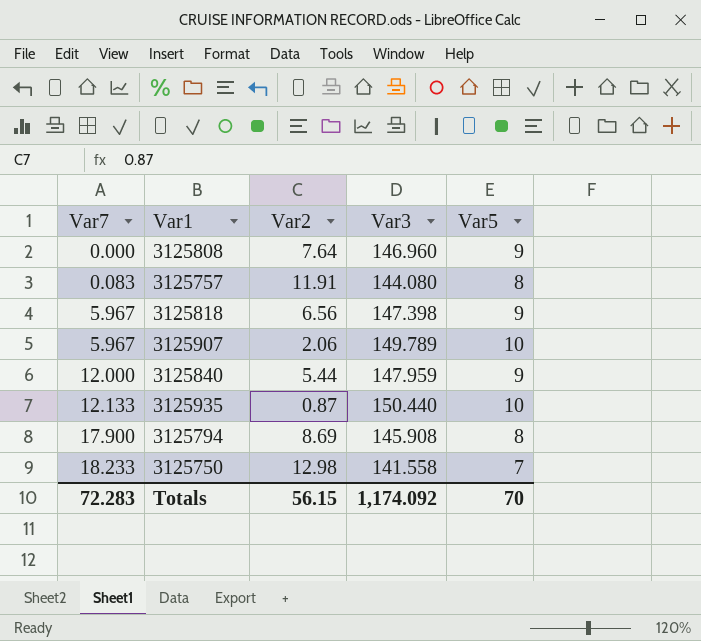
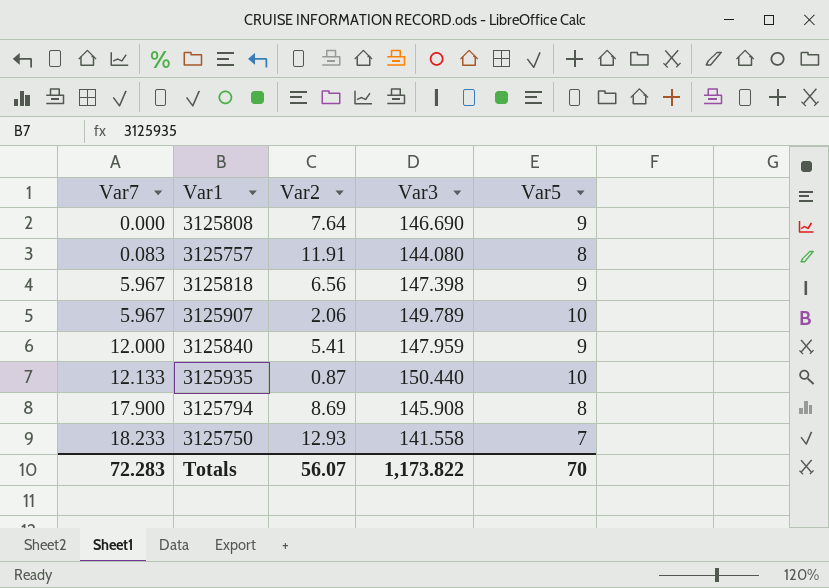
3125808 | Var3: 146.960 -> 146.690
3125840 | Var2: 5.44 -> 5.41
3125750 | Var2: 12.98 -> 12.93
Totals | Var2: 56.15 -> 56.07
Totals | Var3: 1,174.092 -> 1,173.822

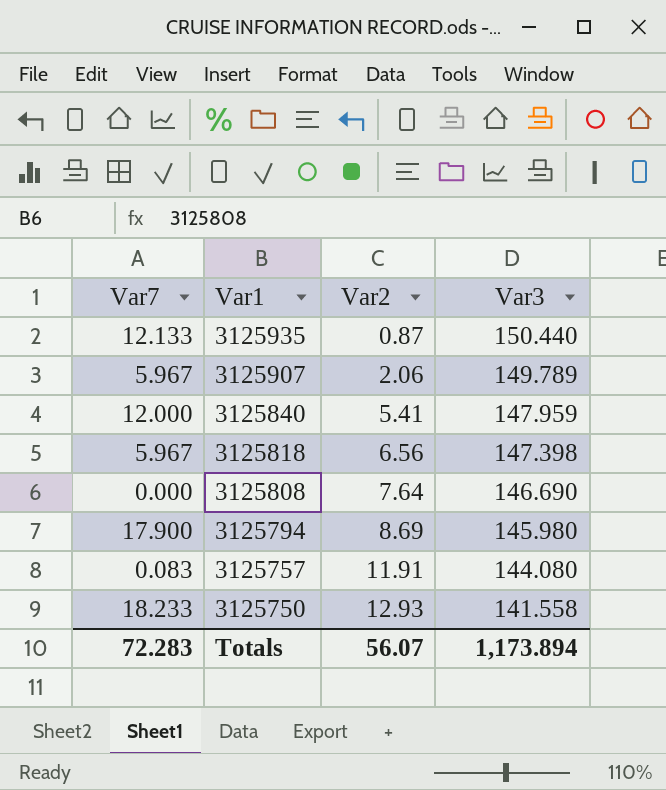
row order: Var7 ascending -> Var1 descending
column Var5 | position: 5 -> none
3125794 | Var3: 145.908 -> 145.980
Totals | Var3: 1,173.822 -> 1,173.894

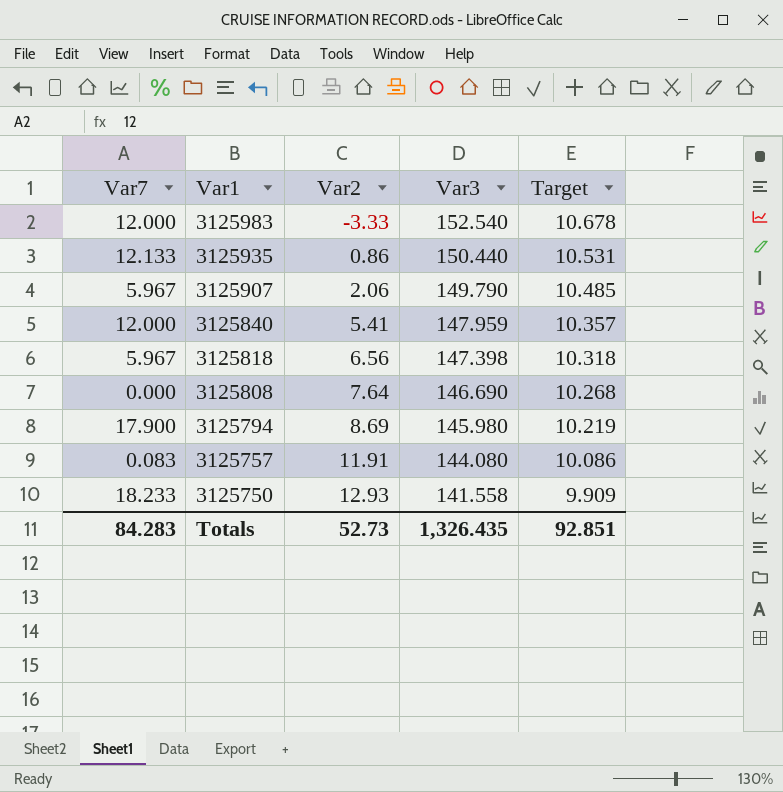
column Target | formula: none -> [Var3] * 0.07
row 3125983: none -> 12.000 | -3.33 | 152.540 | 10.678
3125935 | Var2: 0.87 -> 0.86
3125907 | Var3: 149.789 -> 149.790
Totals | Var7: 72.283 -> 84.283
Totals | Var2: 56.07 -> 52.73
Totals | Var3: 1,173.894 -> 1,326.435

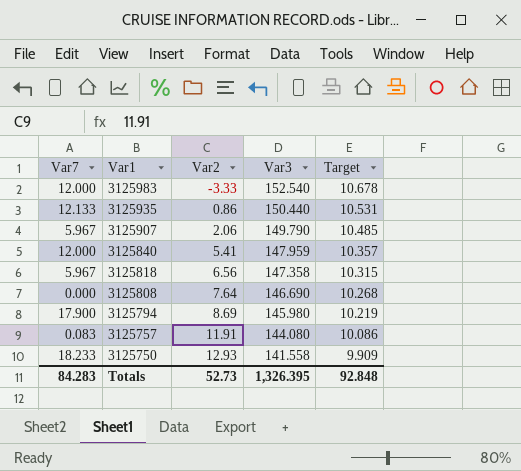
3125818 | Var3: 147.398 -> 147.358
3125818 | Target: 10.318 -> 10.315
Totals | Var3: 1,326.435 -> 1,326.395
Totals | Target: 92.851 -> 92.848

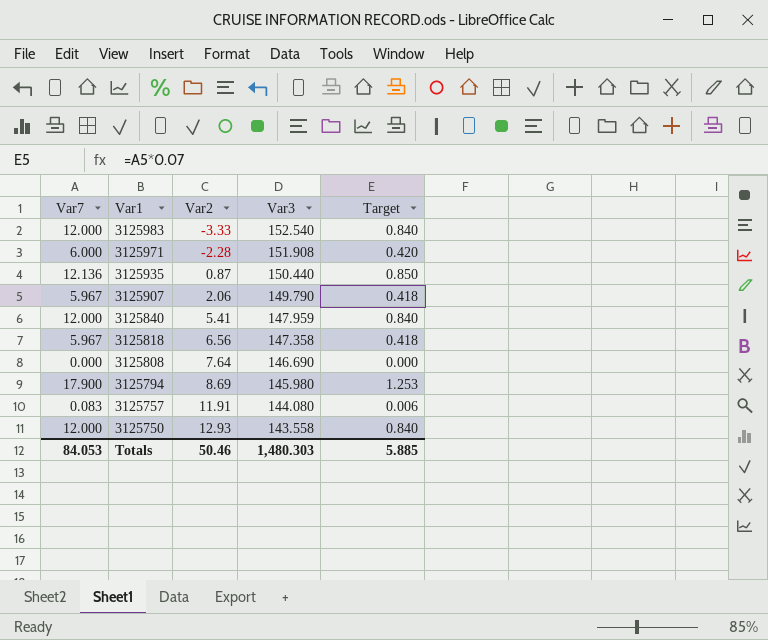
column Target | formula: [Var3] * 0.07 -> [Var7] * 0.07
row 3125971: none -> 6.000 | -2.28 | 151.908 | 0.420
3125935 | Var7: 12.133 -> 12.136
3125935 | Var2: 0.86 -> 0.87
3125750 | Var7: 18.233 -> 12.000
3125750 | Var3: 141.558 -> 143.558
Totals | Var7: 84.283 -> 84.053
Totals | Var2: 52.73 -> 50.46
Totals | Var3: 1,326.395 -> 1,480.303
Totals | Target: 92.848 -> 5.885

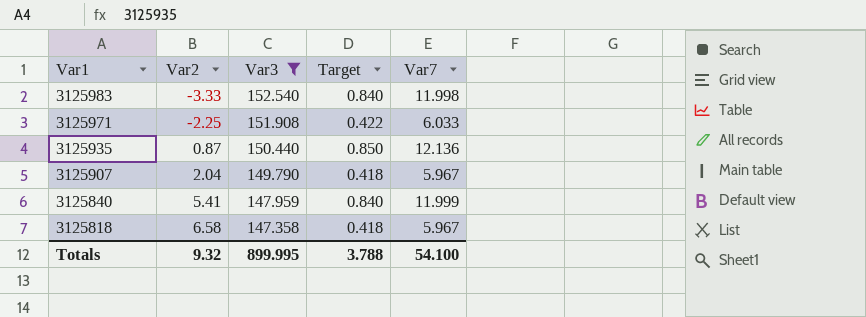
filter: none -> Var3 >= 147.358
column Var7 | position: 1 -> 5
3125983 | Var7: 12.000 -> 11.998
3125971 | Var2: -2.28 -> -2.25
3125971 | Target: 0.420 -> 0.422
3125971 | Var7: 6.000 -> 6.033
3125907 | Var2: 2.06 -> 2.04
3125840 | Var7: 12.000 -> 11.999
3125818 | Var2: 6.56 -> 6.58
Totals | Var2: 50.46 -> 9.32
Totals | Var3: 1,480.303 -> 899.995
Totals | Target: 5.885 -> 3.788
Totals | Var7: 84.053 -> 54.100

